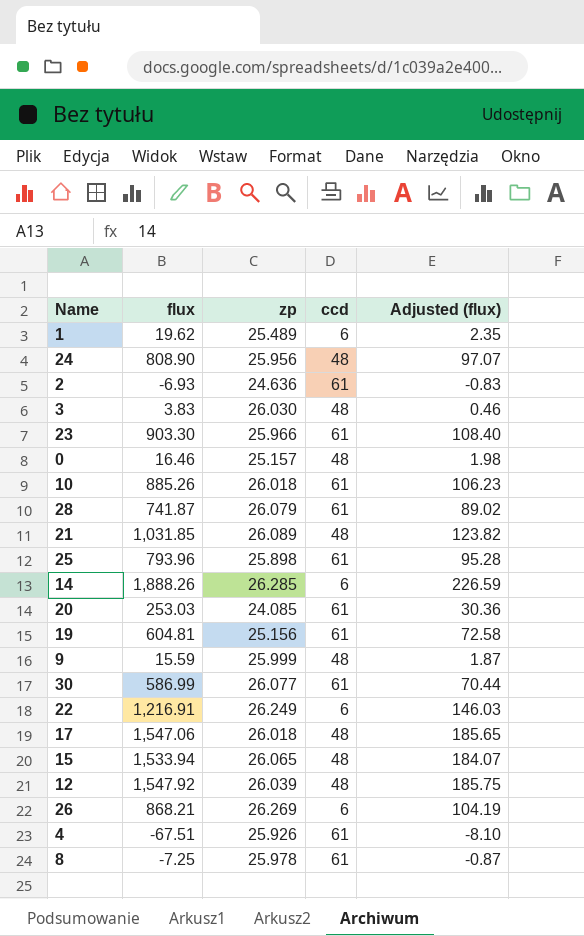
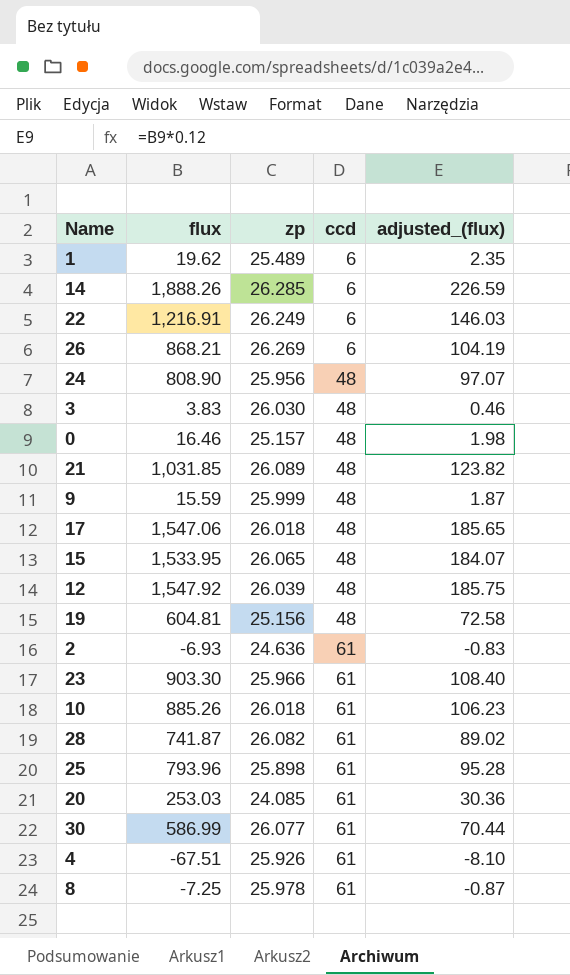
row order: none -> ccd ascending
column name: Adjusted (flux) -> adjusted_(flux)
15 | flux: 1,533.94 -> 1,533.95
19 | ccd: 61 -> 48
28 | zp: 26.079 -> 26.082

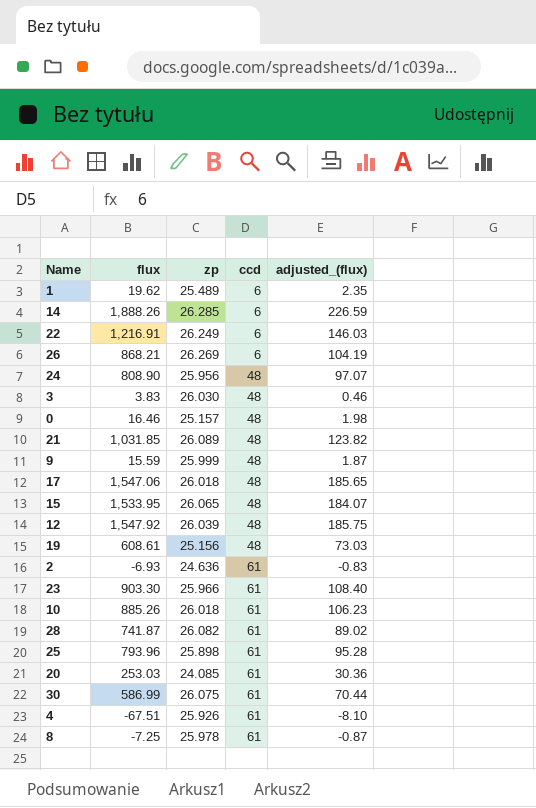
19 | flux: 604.81 -> 608.61
19 | adjusted_(flux): 72.58 -> 73.03
30 | zp: 26.077 -> 26.075

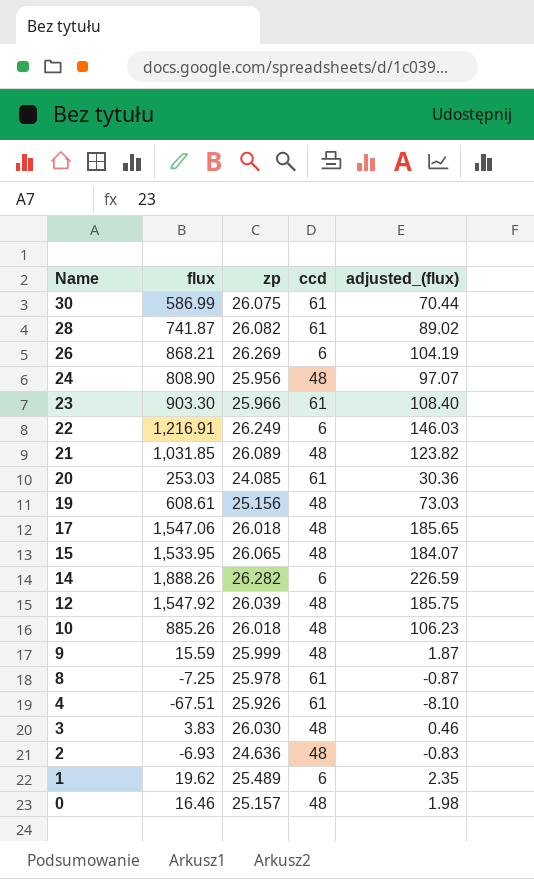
row order: ccd ascending -> Name descending
row 25: 793.96 | 25.898 | 61 | 95.28 -> none
14 | zp: 26.285 -> 26.282
10 | ccd: 61 -> 48
2 | ccd: 61 -> 48

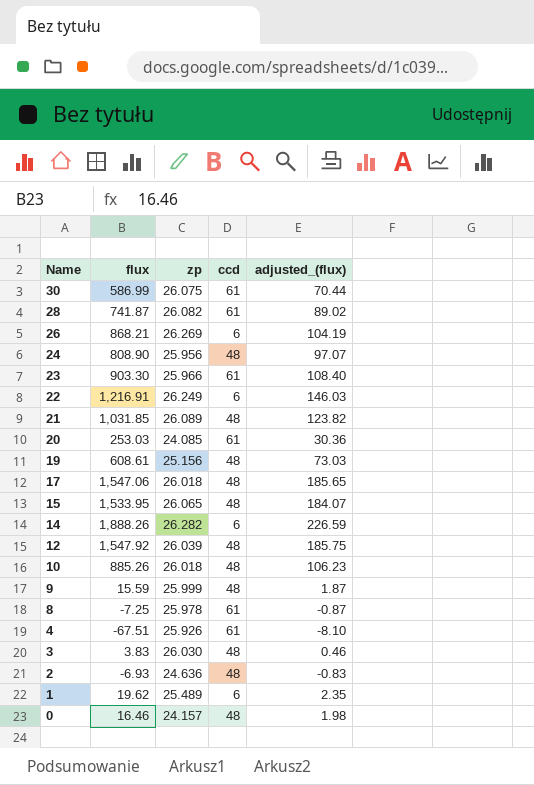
0 | zp: 25.157 -> 24.157

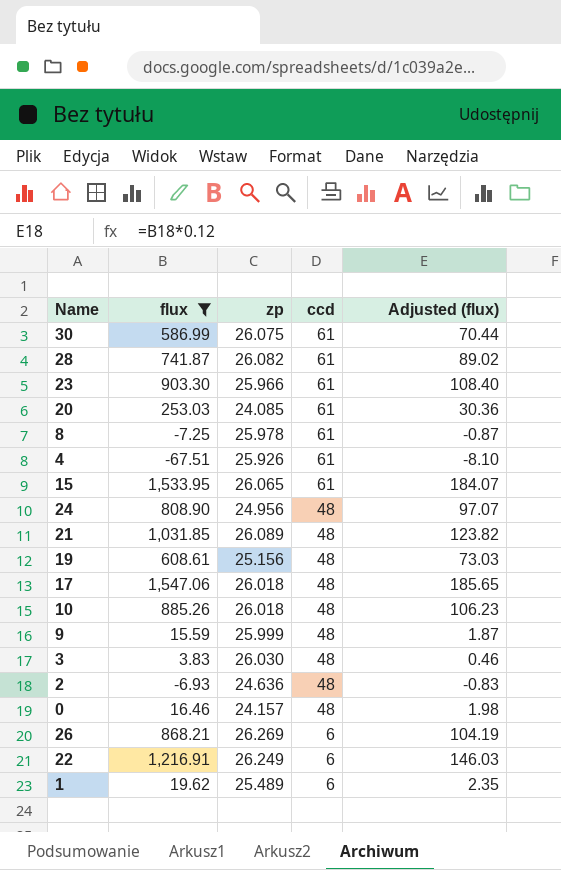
filter: none -> flux <= 1,547.06
row order: Name descending -> ccd descending
column name: adjusted_(flux) -> Adjusted (flux)
15 | ccd: 48 -> 61
24 | zp: 25.956 -> 24.956

